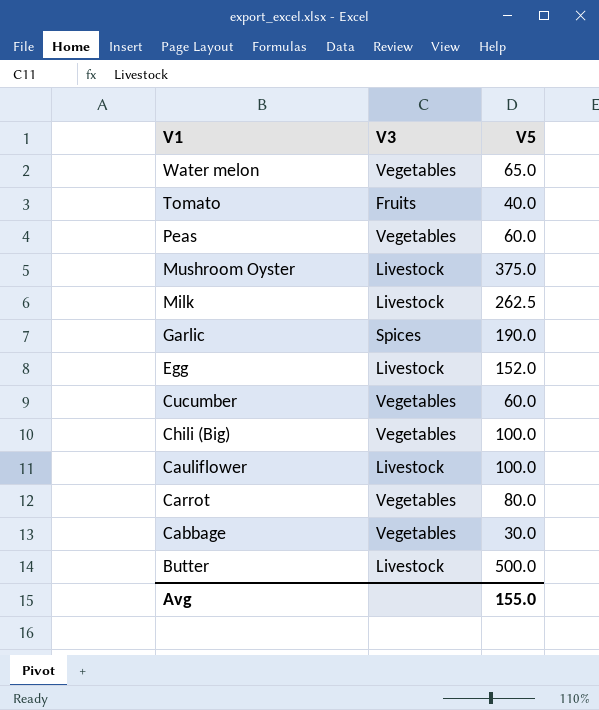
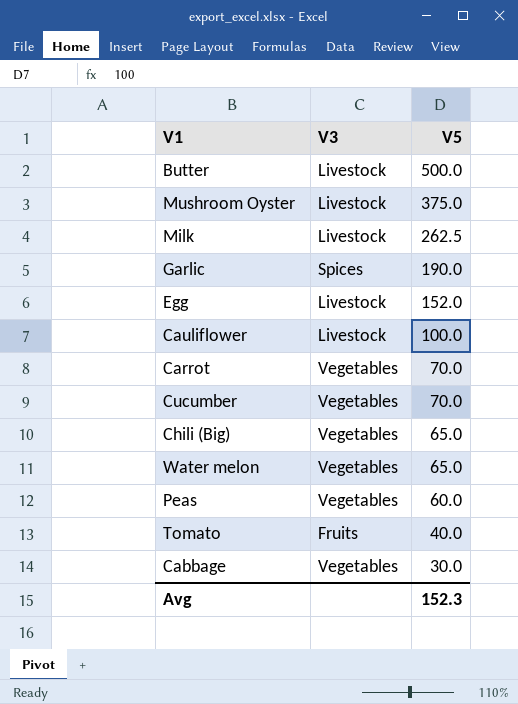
row order: V1 descending -> V5 descending
Carrot | V5: 80.0 -> 70.0
Cucumber | V5: 60.0 -> 70.0
Chili (Big) | V5: 100.0 -> 65.0
Avg | V5: 155.0 -> 152.3

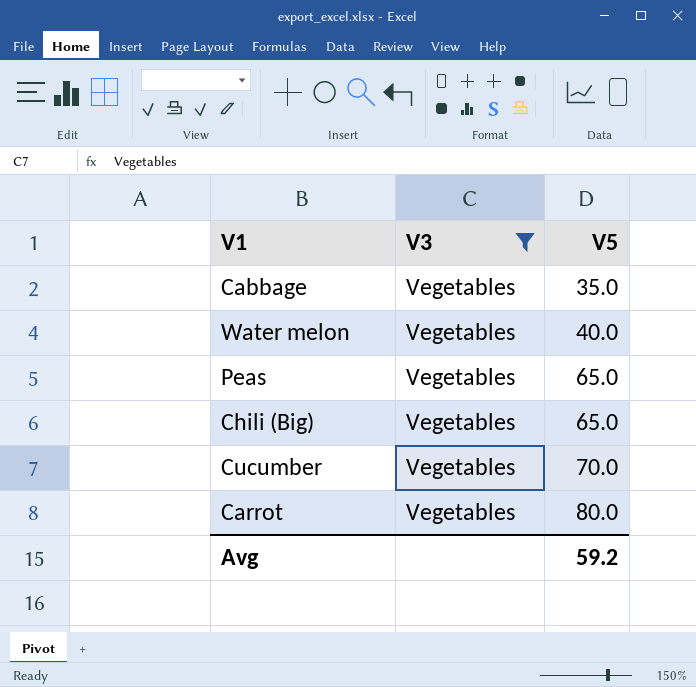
filter: none -> V3 = Vegetables
row order: V5 descending -> V5 ascending
Cabbage | V5: 30.0 -> 35.0
Water melon | V5: 65.0 -> 40.0
Peas | V5: 60.0 -> 65.0
Carrot | V5: 70.0 -> 80.0
Avg | V5: 152.3 -> 59.2

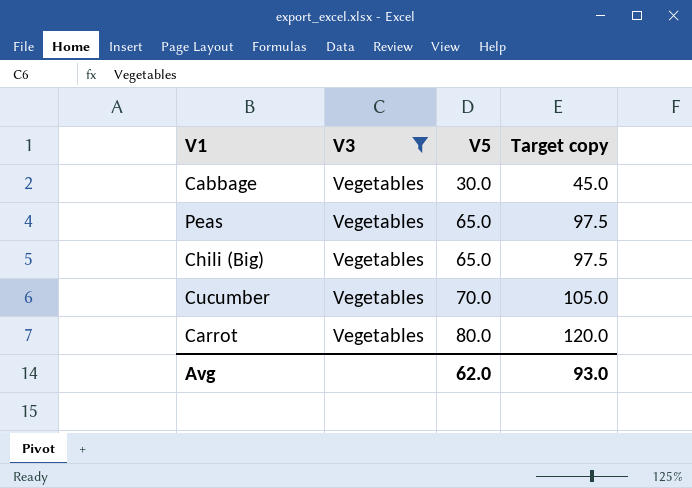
column Target copy | formula: none -> [V5] * 1.5
row Water melon: Vegetables | 40.0 -> none
Cabbage | V5: 35.0 -> 30.0
Avg | V5: 59.2 -> 62.0

